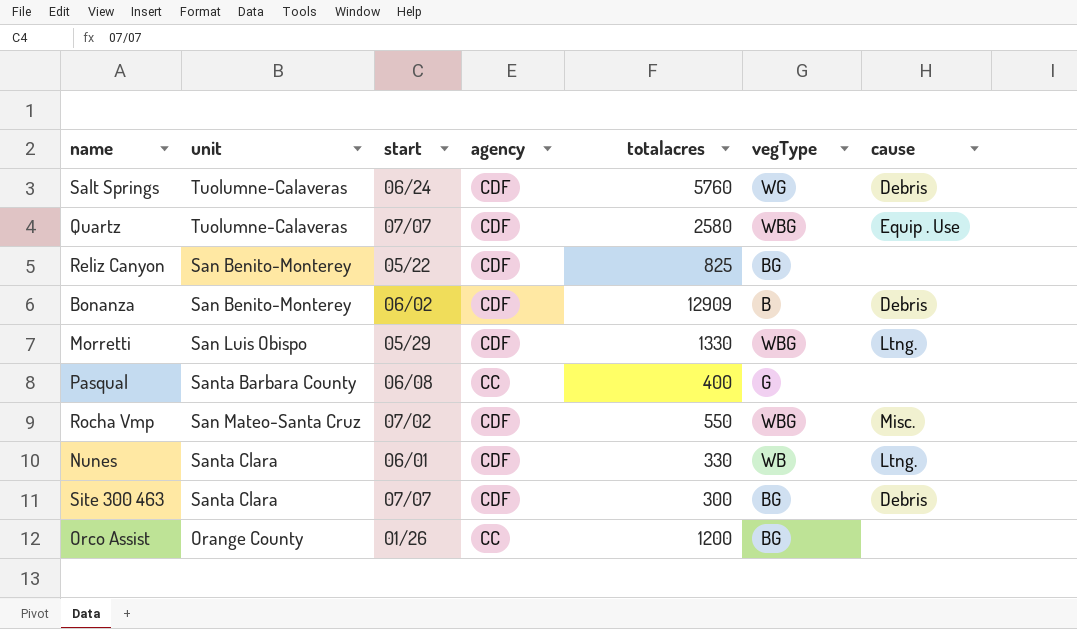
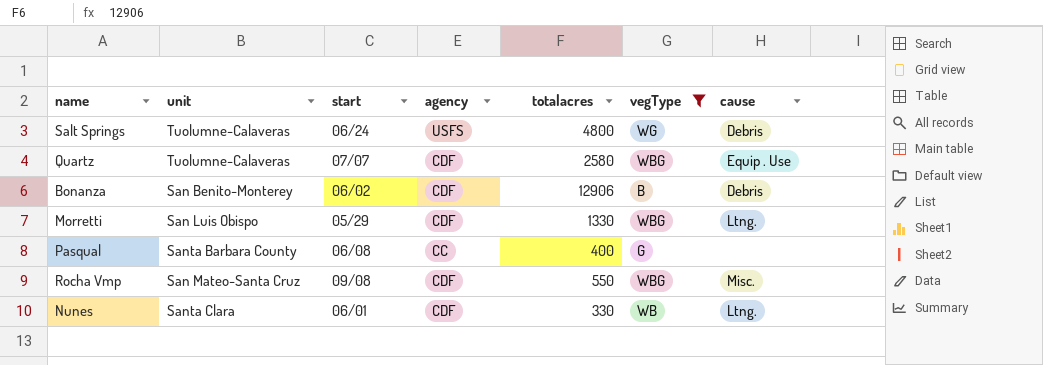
filter: none -> vegType != BG
Salt Springs | agency: CDF -> USFS
Salt Springs | totalacres: 5760 -> 4800
Bonanza | totalacres: 12909 -> 12906
Rocha Vmp | start: 07/02 -> 09/08

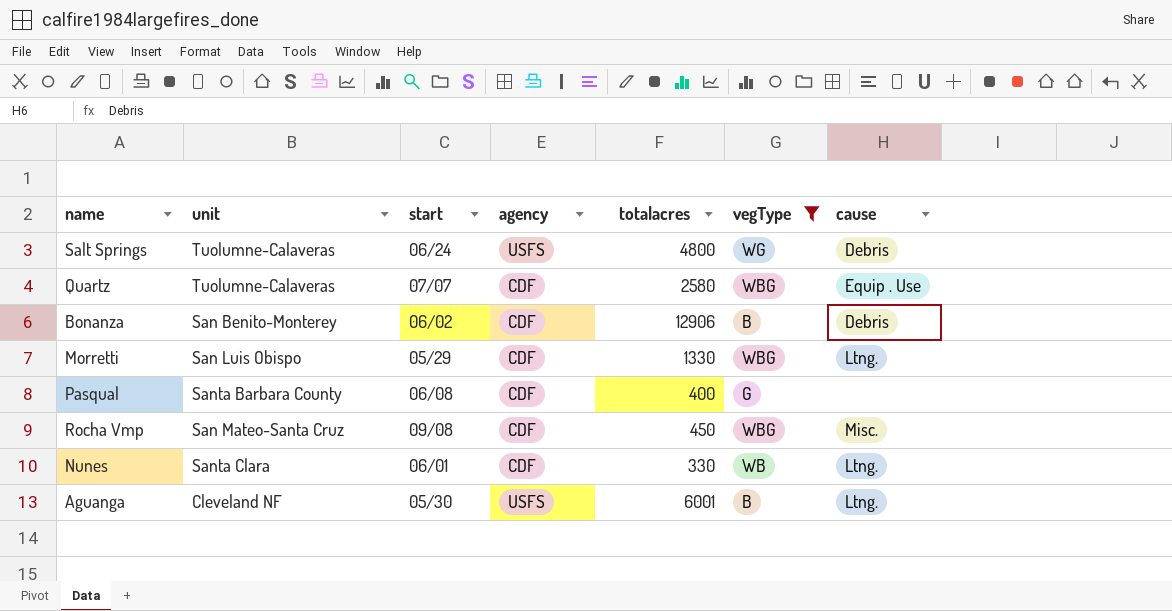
Pasqual | agency: CC -> CDF
Rocha Vmp | totalacres: 550 -> 450
row Aguanga: none -> Cleveland NF | 05/30 | USFS | 6001 | B | Ltng.

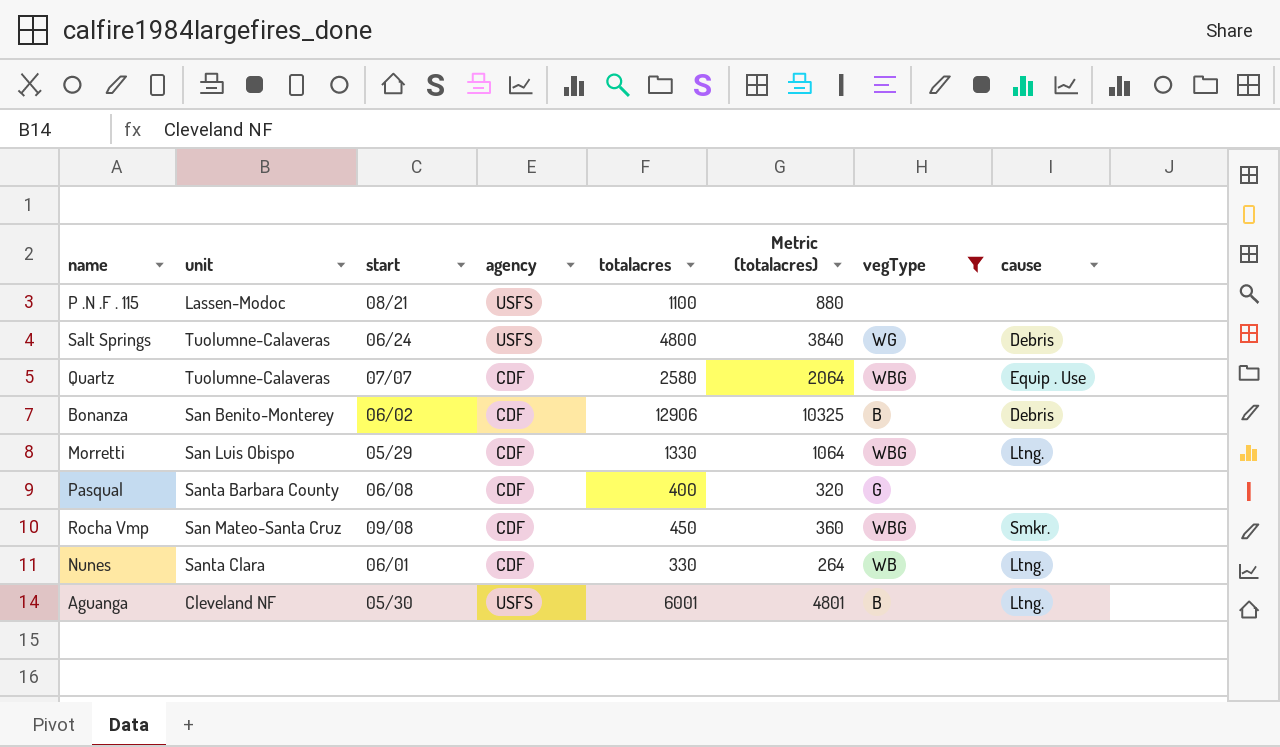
column Metric (totalacres) | formula: none -> [totalacres] * 0.8
row P .N .F . 115: none -> Lassen-Modoc | 08/21 | USFS | 1100 | 880 | none | none
Rocha Vmp | cause: Misc. -> Smkr.

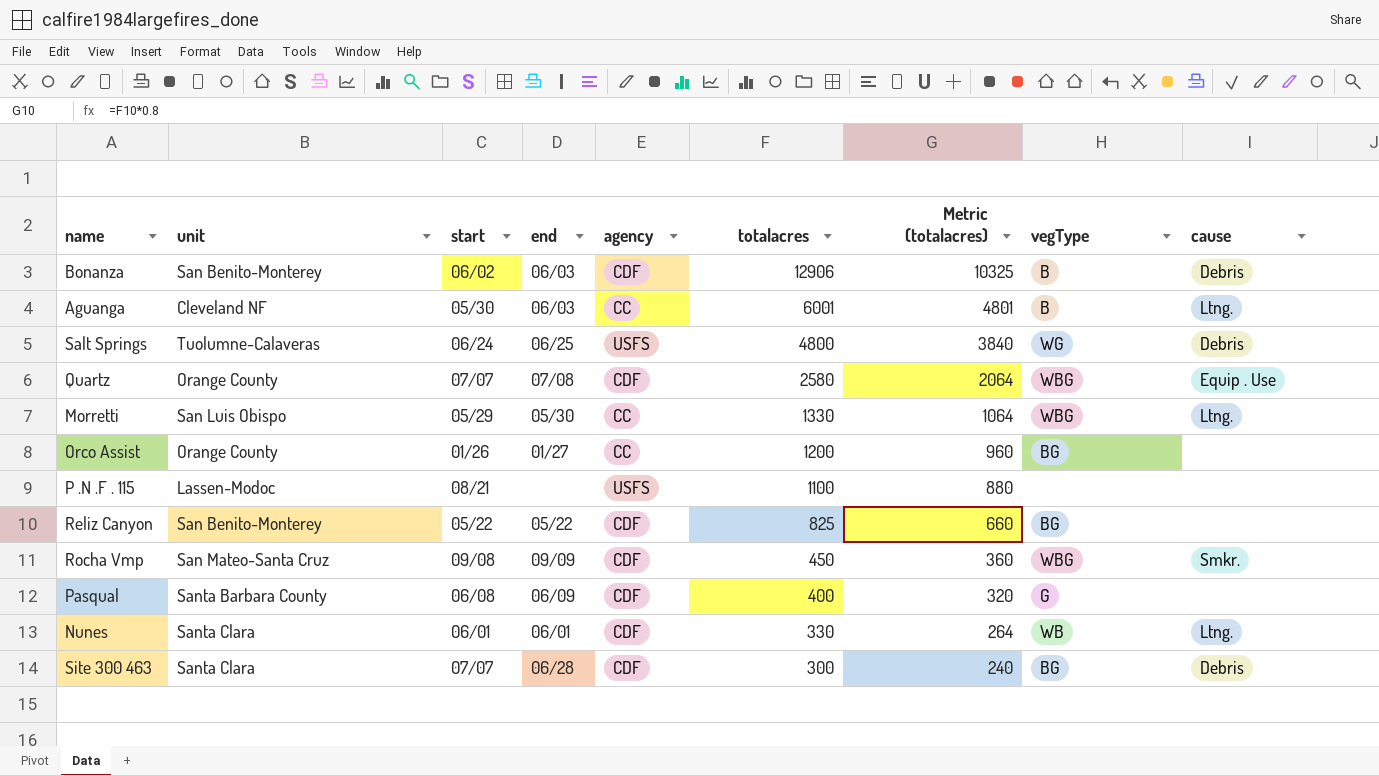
filter: vegType != BG -> none
row order: none -> totalacres descending
column end | position: none -> 4
Aguanga | agency: USFS -> CC
Quartz | unit: Tuolumne-Calaveras -> Orange County
Morretti | agency: CDF -> CC

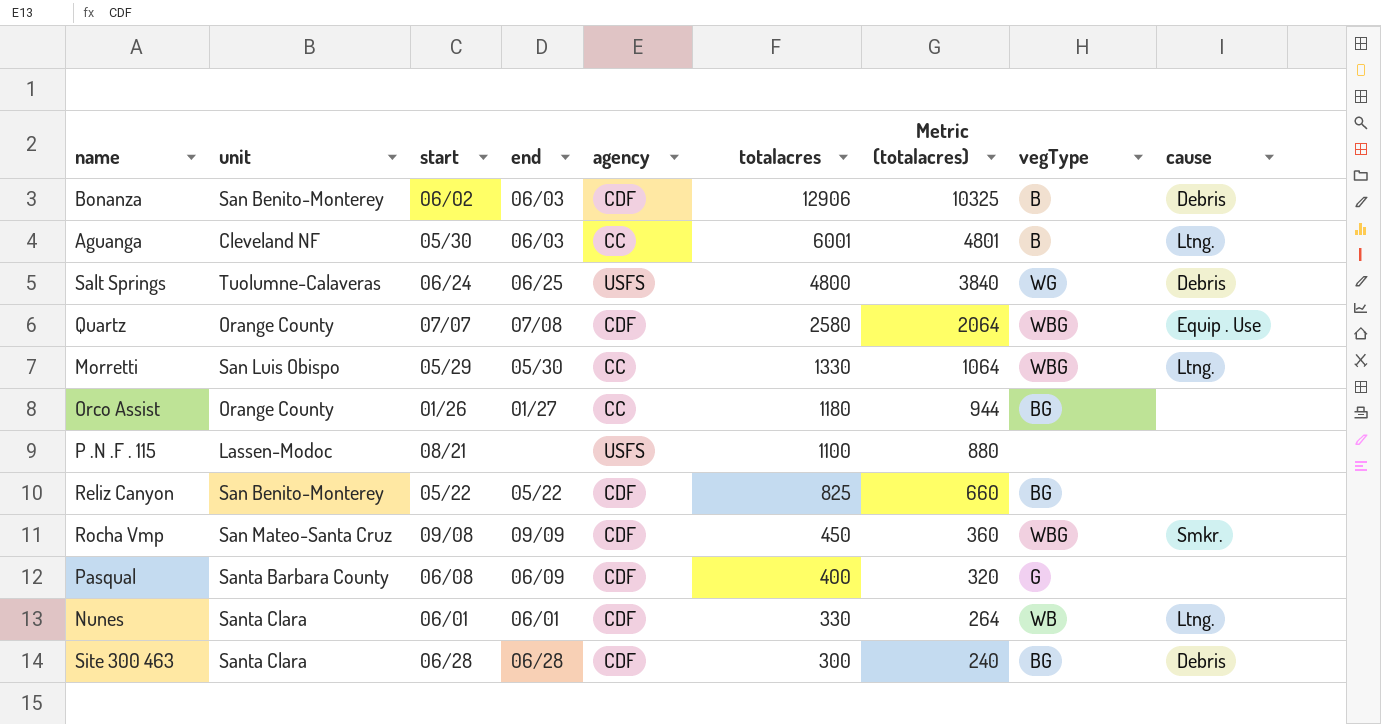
Orco Assist | totalacres: 1200 -> 1180
Orco Assist | Metric (totalacres): 960 -> 944
Site 300 463 | start: 07/07 -> 06/28

